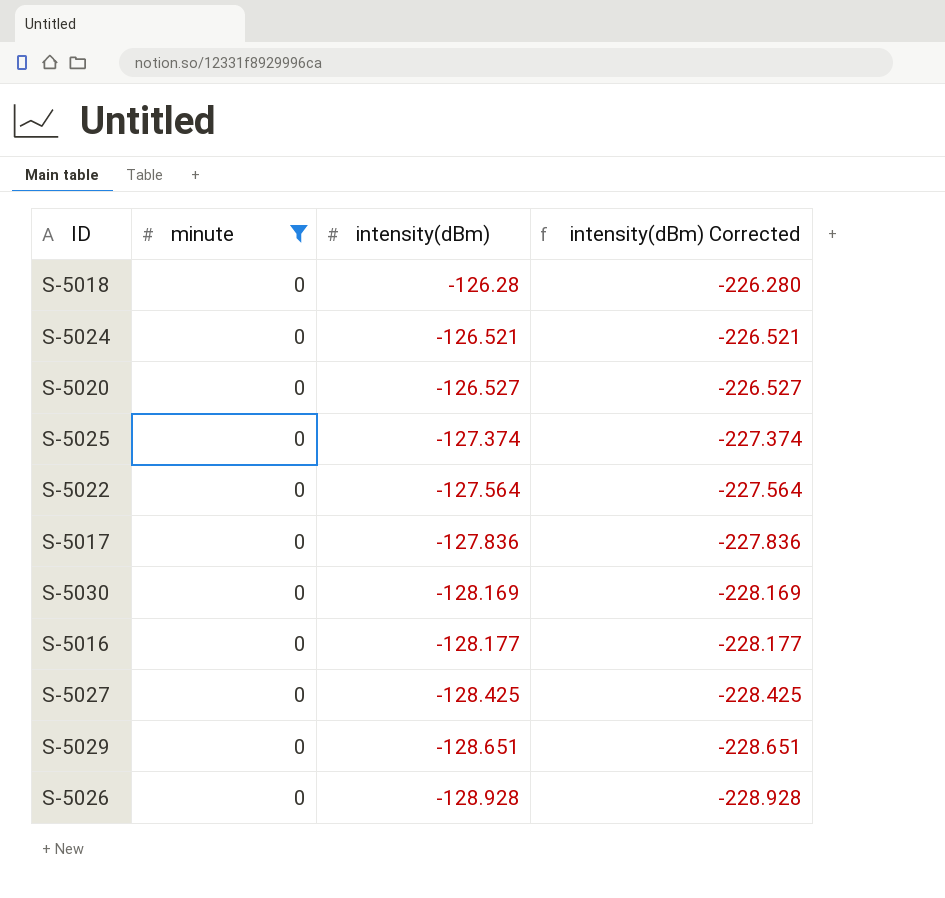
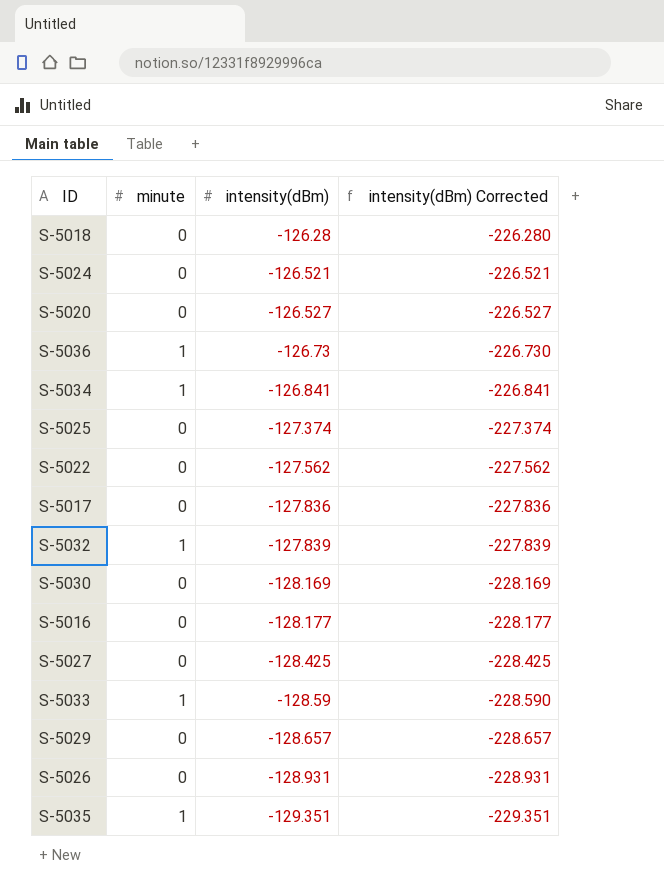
filter: minute = 0 -> none
S-5022 | intensity(dBm): -127.564 -> -127.562
S-5022 | intensity(dBm) Corrected: -227.564 -> -227.562
S-5029 | intensity(dBm): -128.651 -> -128.657
S-5029 | intensity(dBm) Corrected: -228.651 -> -228.657
S-5026 | intensity(dBm): -128.928 -> -128.931
S-5026 | intensity(dBm) Corrected: -228.928 -> -228.931

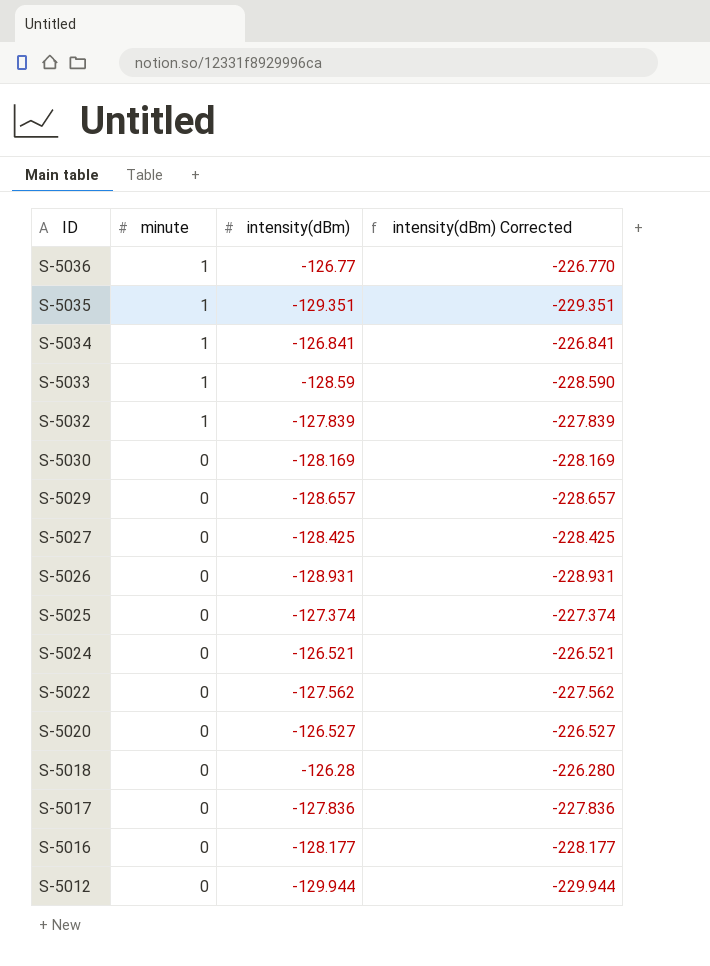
row order: intensity(dBm) descending -> ID descending
S-5036 | intensity(dBm): -126.73 -> -126.77
S-5036 | intensity(dBm) Corrected: -226.730 -> -226.770
row S-5012: none -> 0 | -129.944 | -229.944

